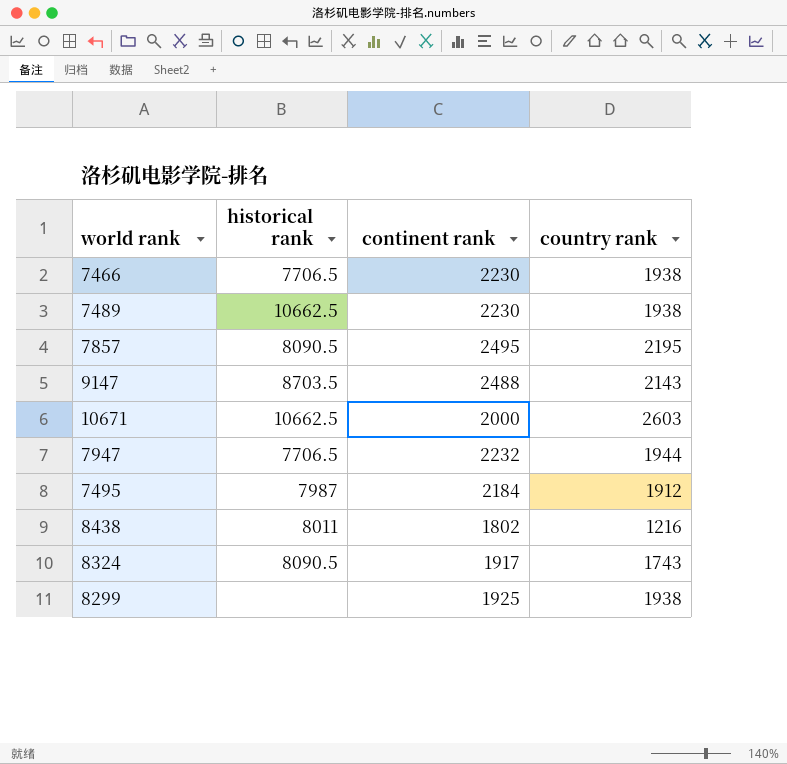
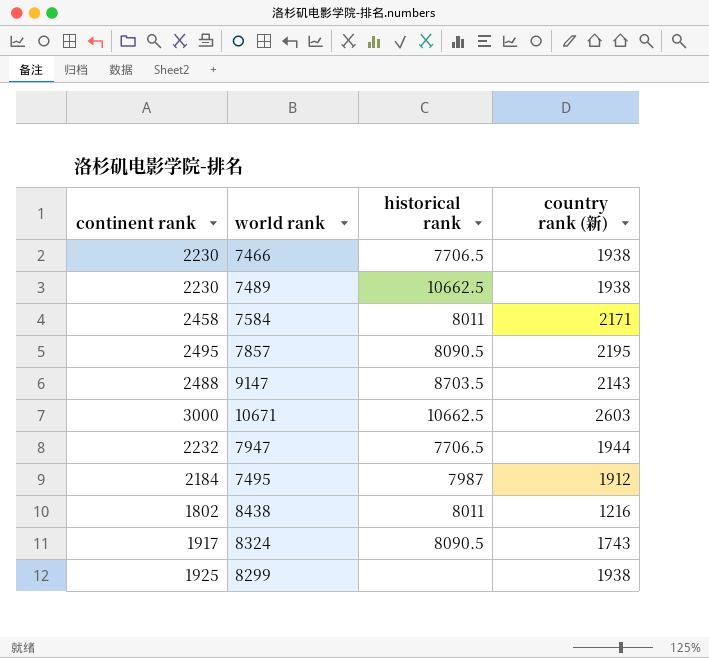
column continent rank | position: 3 -> 1
column name: country rank -> country rank (新)
row 7584: none -> 2458 | 8011 | 2171
10671 | continent rank: 2000 -> 3000

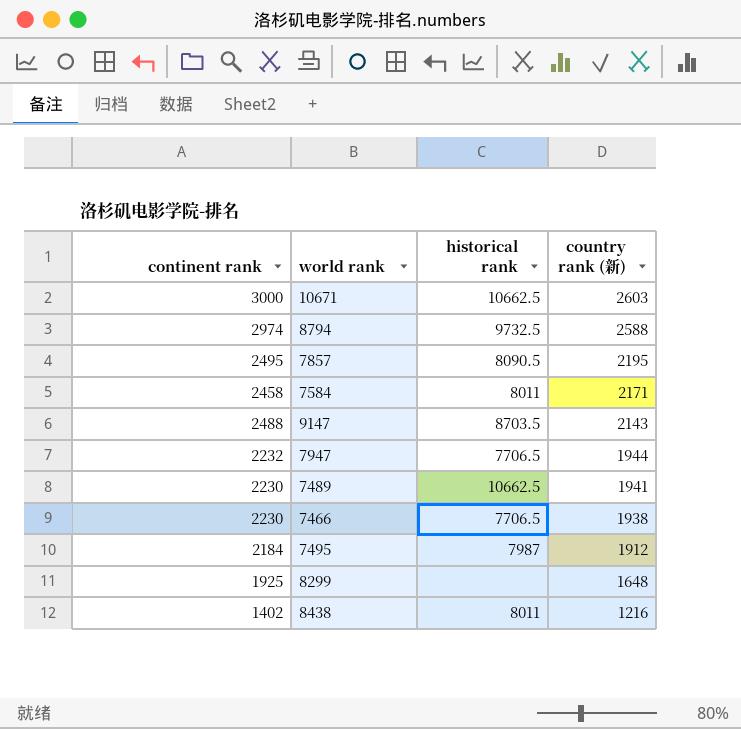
row order: none -> country rank (新) descending
row 8324: 1917 | 8090.5 | 1743 -> none
row 8794: none -> 2974 | 9732.5 | 2588
7489 | country rank (新): 1938 -> 1941
8299 | country rank (新): 1938 -> 1648
8438 | continent rank: 1802 -> 1402

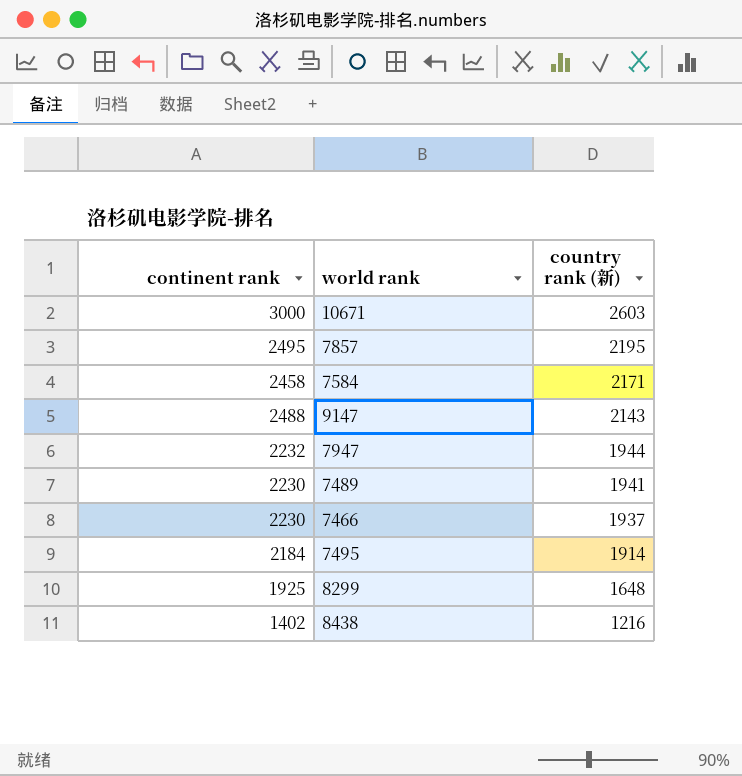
column historical rank | position: 3 -> none
row 8794: 2974 | 9732.5 | 2588 -> none
7466 | country rank (新): 1938 -> 1937
7495 | country rank (新): 1912 -> 1914

